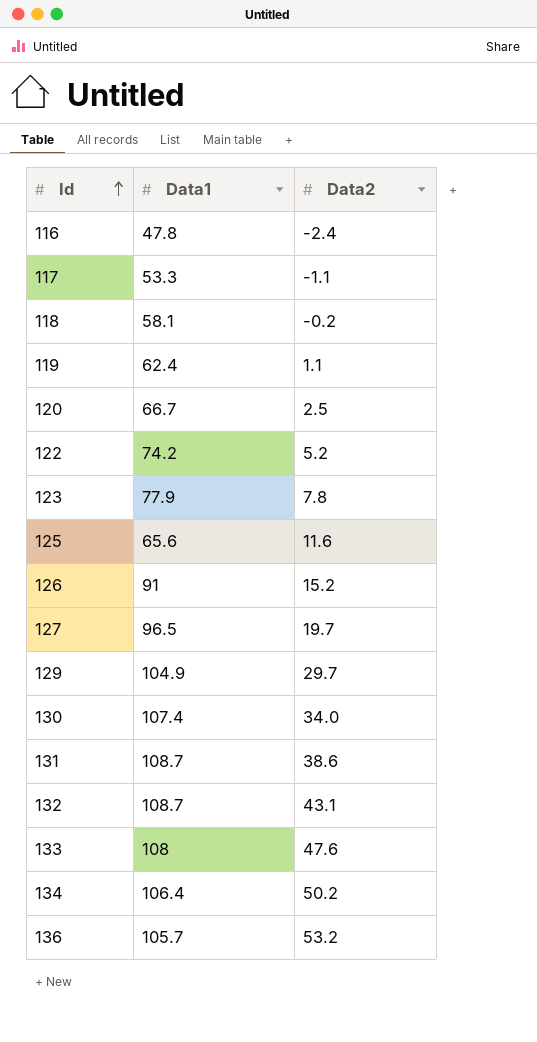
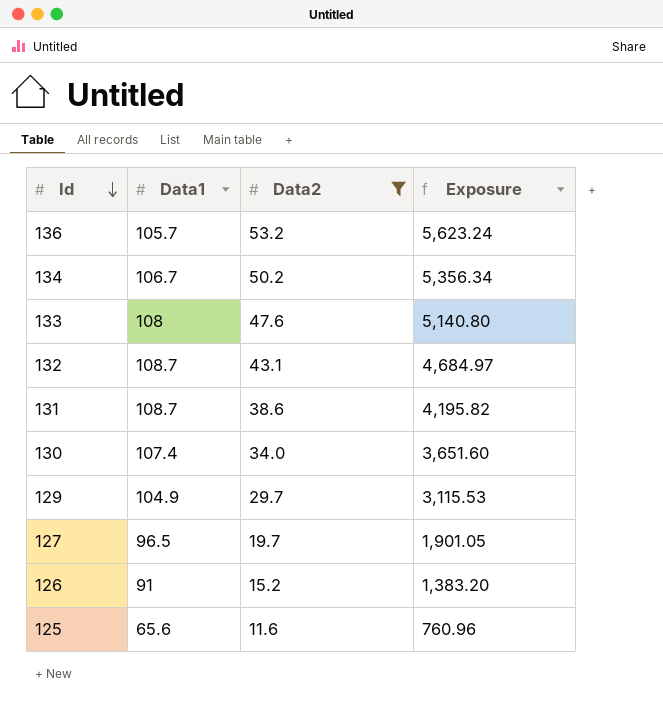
filter: none -> Data2 >= 11.6
row order: Id ascending -> Id descending
column Exposure | formula: none -> [Data1] * [Data2]
134 | Data1: 106.4 -> 106.7

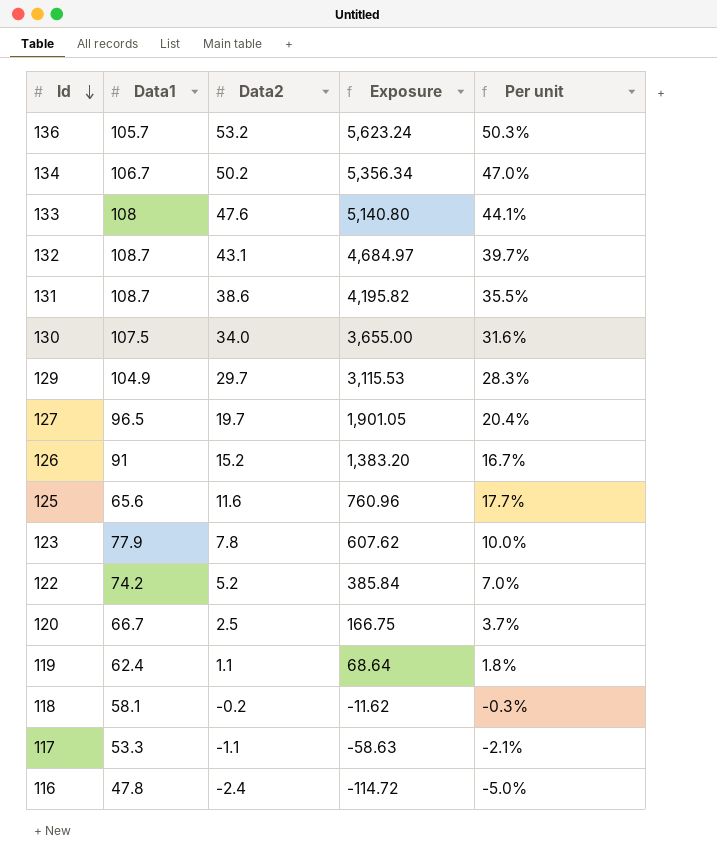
filter: Data2 >= 11.6 -> none
column Per unit | formula: none -> [Data2] / [Data1]
130 | Data1: 107.4 -> 107.5
130 | Exposure: 3,651.60 -> 3,655.00

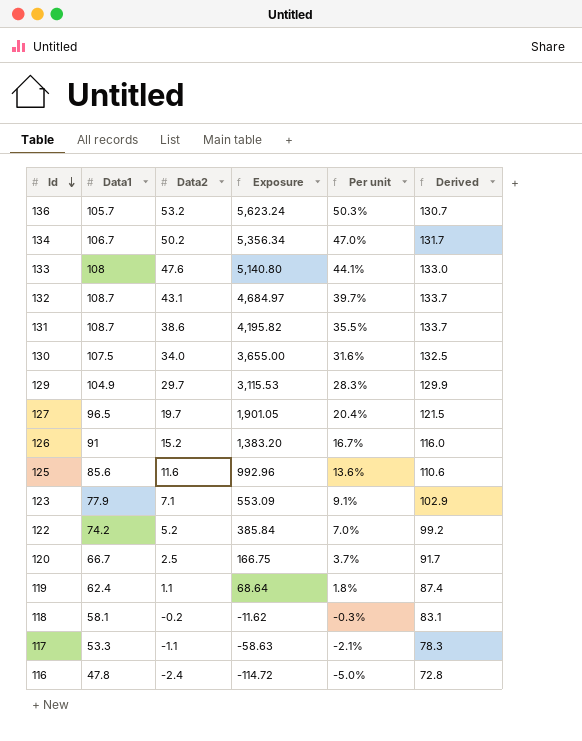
column Derived | formula: none -> [Data1] + 25
125 | Data1: 65.6 -> 85.6
125 | Exposure: 760.96 -> 992.96
125 | Per unit: 17.7% -> 13.6%
123 | Data2: 7.8 -> 7.1
123 | Exposure: 607.62 -> 553.09
123 | Per unit: 10.0% -> 9.1%

